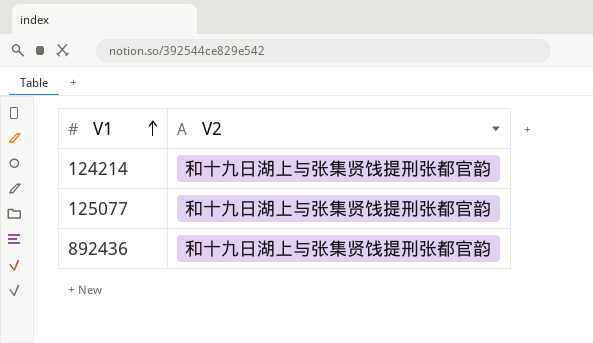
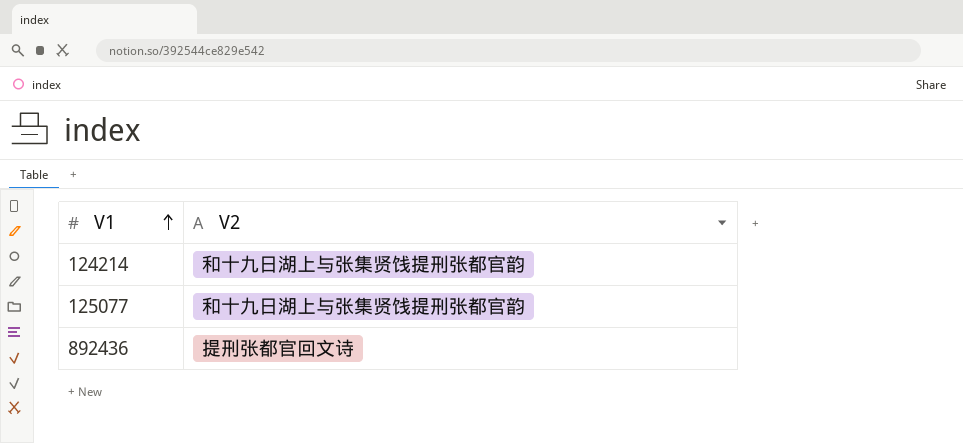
892436 | V2: 和十九日湖上与张集贤饯提刑张都官韵 -> 提刑张都官回文诗

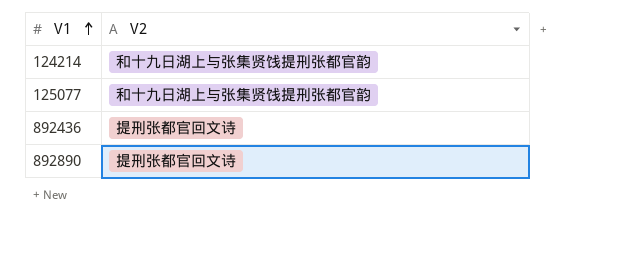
row 892890: none -> 提刑张都官回文诗

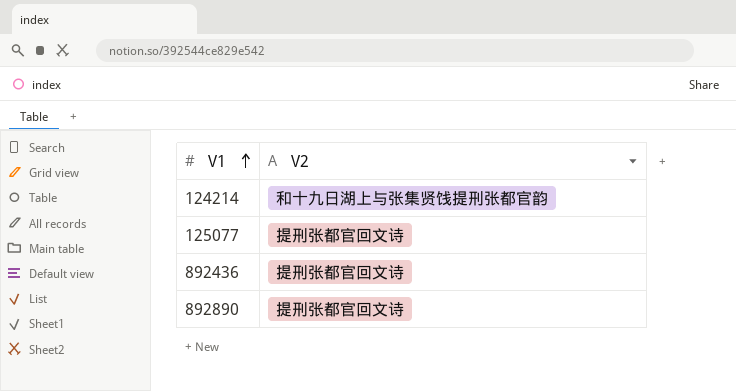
125077 | V2: 和十九日湖上与张集贤饯提刑张都官韵 -> 提刑张都官回文诗

